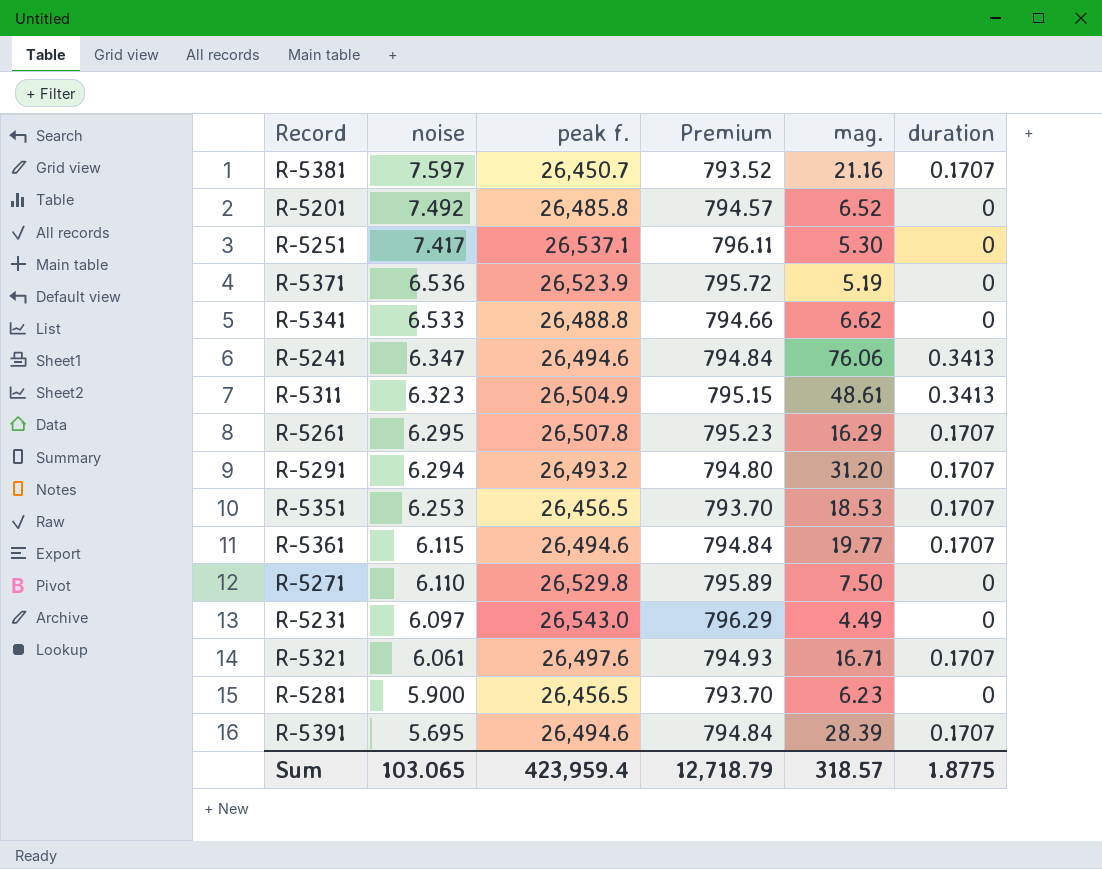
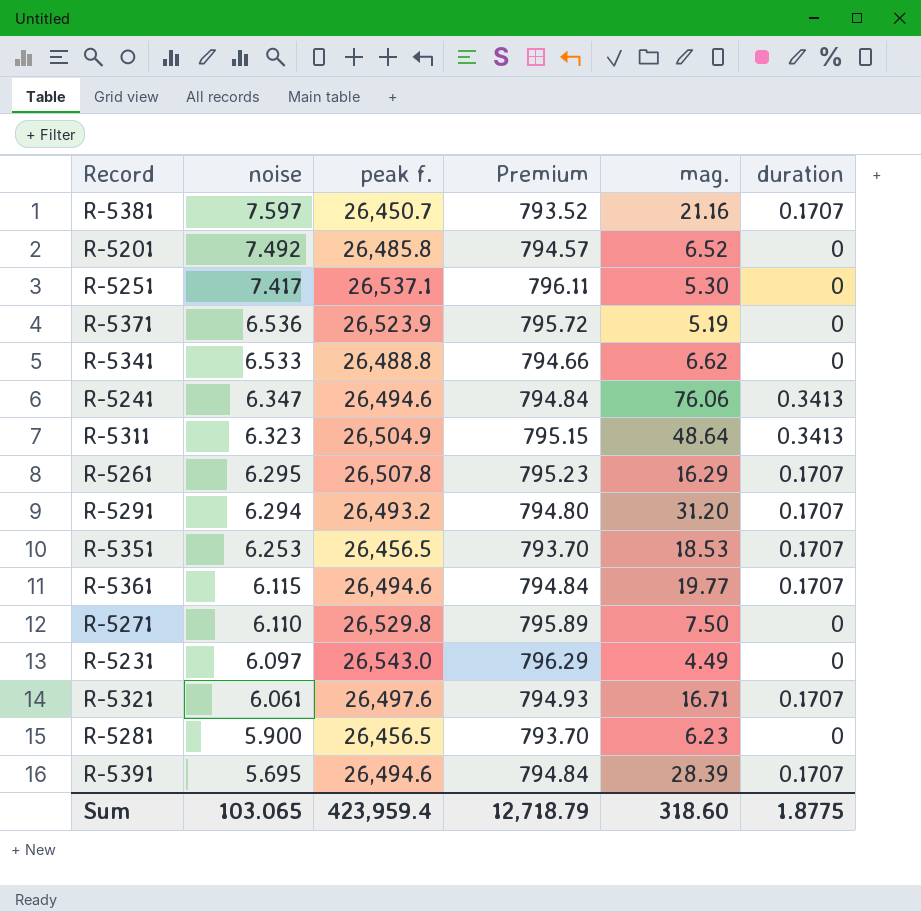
R-5311 | mag.: 48.61 -> 48.64
Sum | mag.: 318.57 -> 318.60

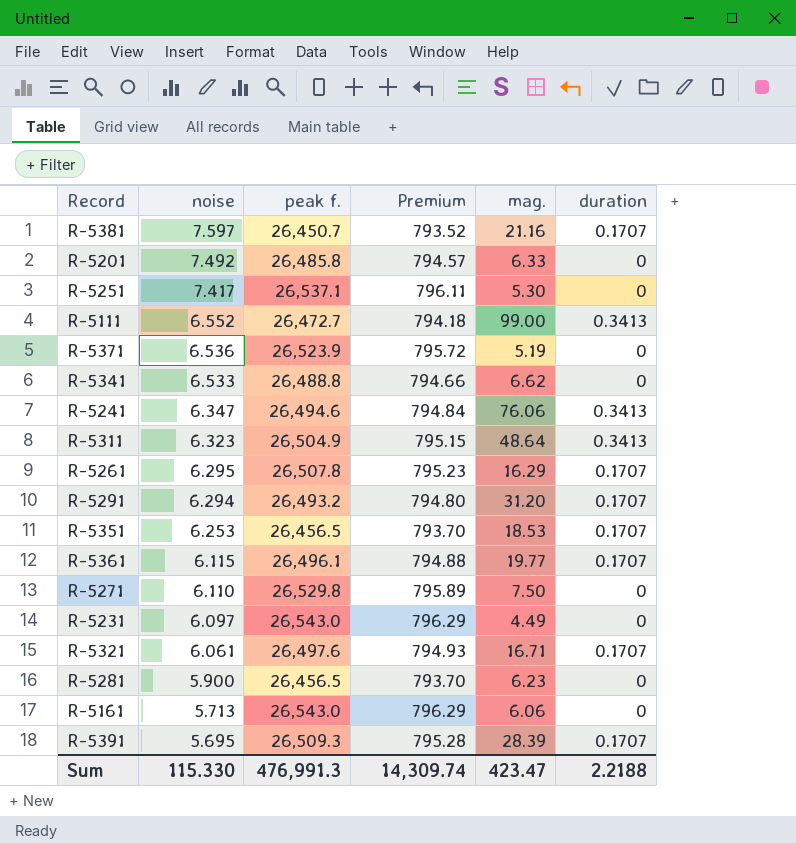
R-5201 | mag.: 6.52 -> 6.33
row R-5111: none -> 6.552 | 26,472.7 | 794.18 | 99.00 | 0.3413
R-5361 | peak f.: 26,494.6 -> 26,496.1
R-5361 | Premium: 794.84 -> 794.88
row R-5161: none -> 5.713 | 26,543.0 | 796.29 | 6.06 | 0
R-5391 | peak f.: 26,494.6 -> 26,509.3
R-5391 | Premium: 794.84 -> 795.28
Sum | noise: 103.065 -> 115.330
Sum | peak f.: 423,959.4 -> 476,991.3
Sum | Premium: 12,718.79 -> 14,309.74
Sum | mag.: 318.60 -> 423.47
Sum | duration: 1.8775 -> 2.2188

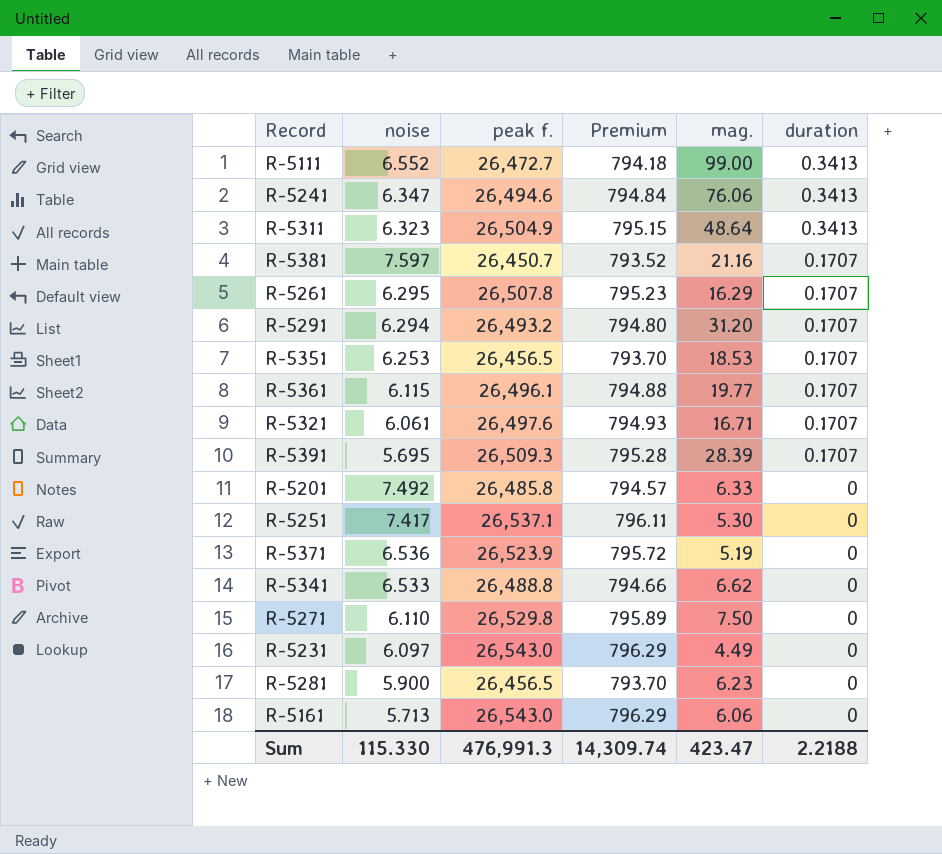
row order: noise descending -> duration descending

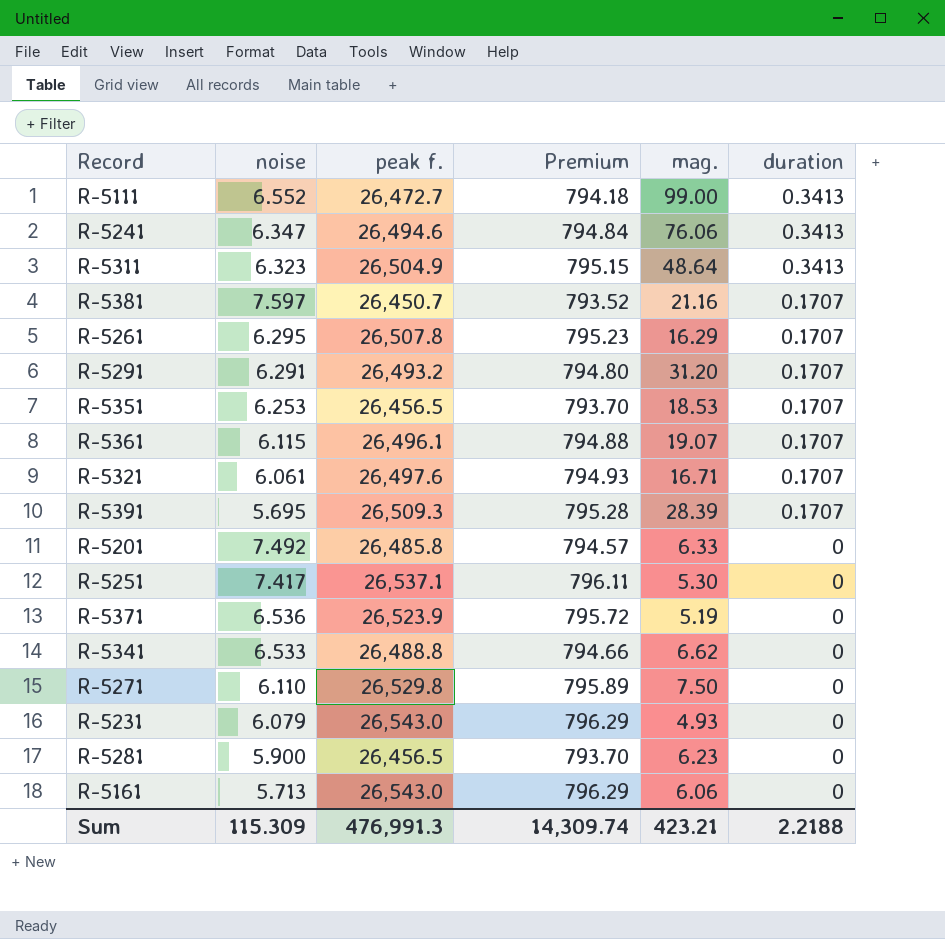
R-5291 | noise: 6.294 -> 6.291
R-5361 | mag.: 19.77 -> 19.07
R-5231 | noise: 6.097 -> 6.079
R-5231 | mag.: 4.49 -> 4.93
Sum | noise: 115.330 -> 115.309
Sum | mag.: 423.47 -> 423.21

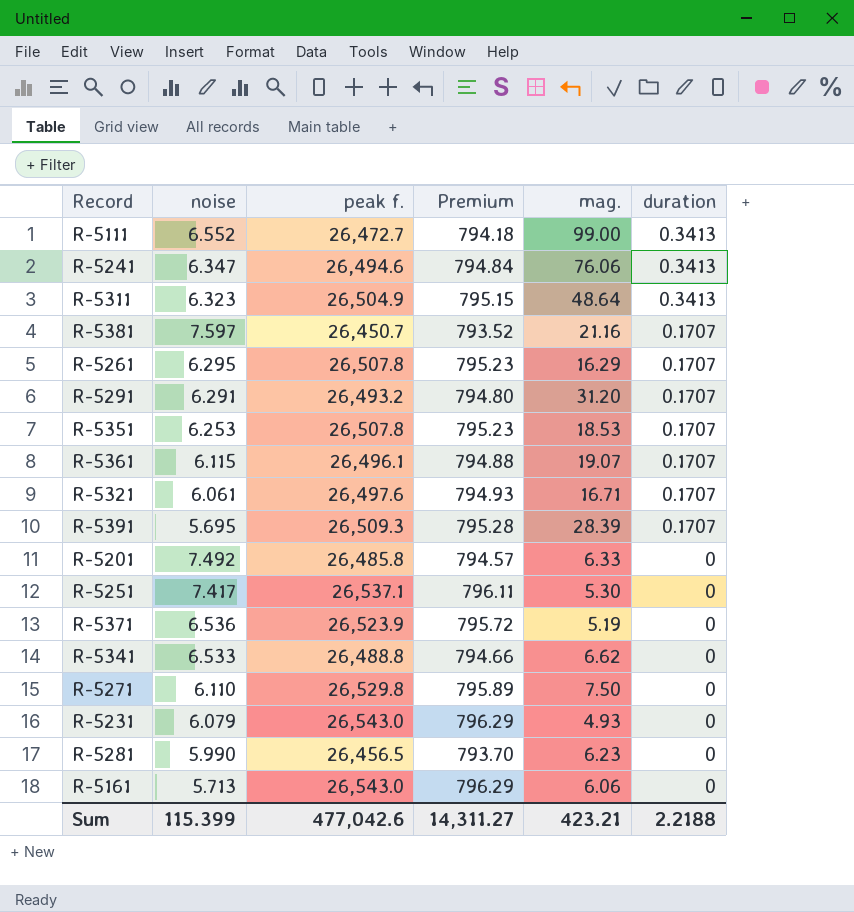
R-5351 | peak f.: 26,456.5 -> 26,507.8
R-5351 | Premium: 793.70 -> 795.23
R-5281 | noise: 5.900 -> 5.990
Sum | noise: 115.309 -> 115.399
Sum | peak f.: 476,991.3 -> 477,042.6
Sum | Premium: 14,309.74 -> 14,311.27

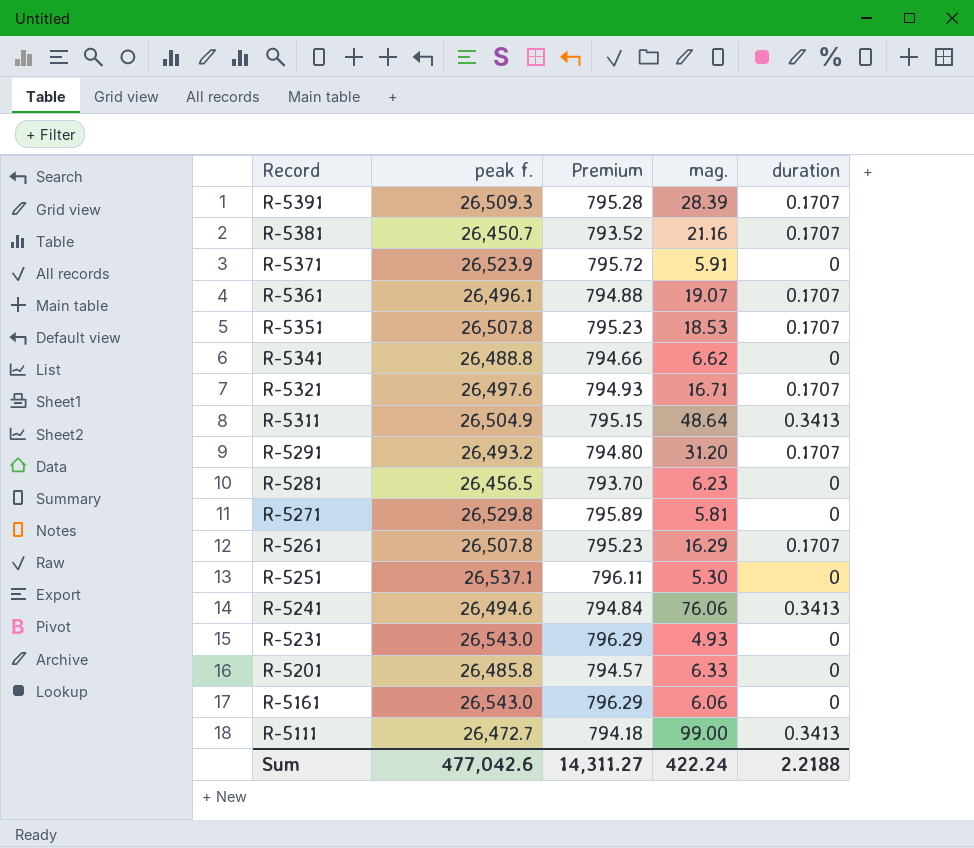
row order: duration descending -> Record descending
column noise | position: 2 -> none
R-5371 | mag.: 5.19 -> 5.91
R-5271 | mag.: 7.50 -> 5.81
Sum | mag.: 423.21 -> 422.24

